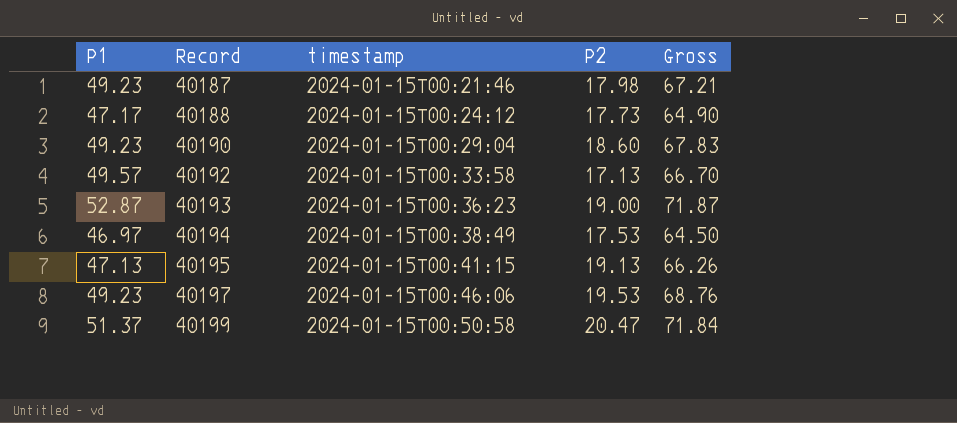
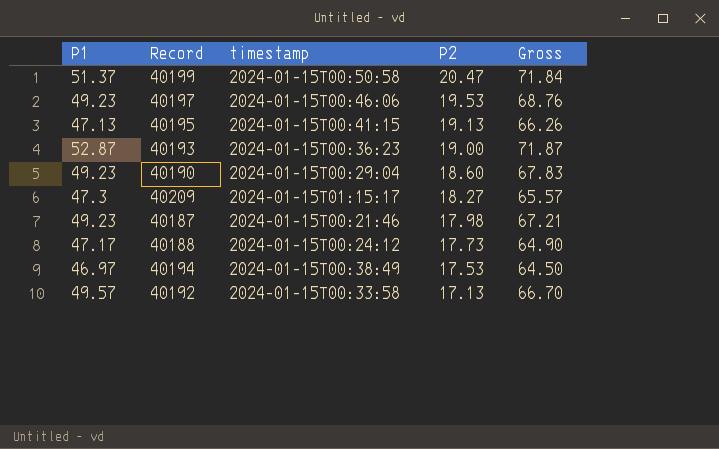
row order: Record ascending -> P2 descending
row 40209: none -> 47.3 | 2024-01-15T01:15:17 | 18.27 | 65.57

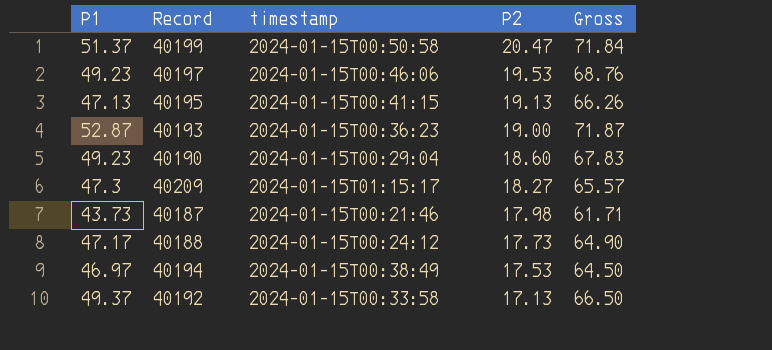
40187 | P1: 49.23 -> 43.73
40187 | Gross: 67.21 -> 61.71
40192 | P1: 49.57 -> 49.37
40192 | Gross: 66.70 -> 66.50

